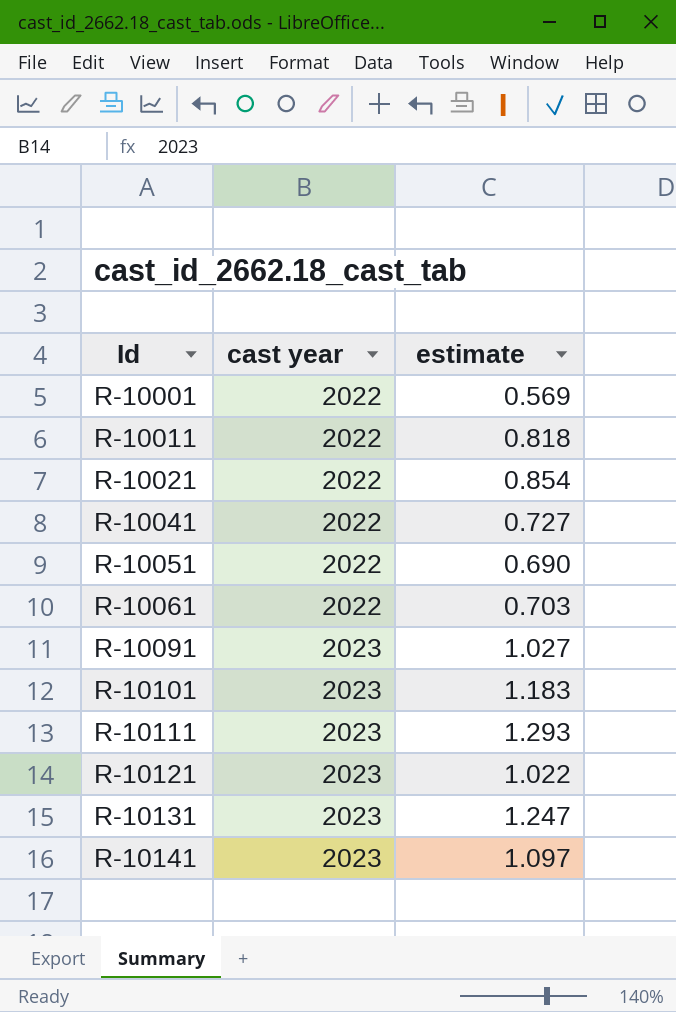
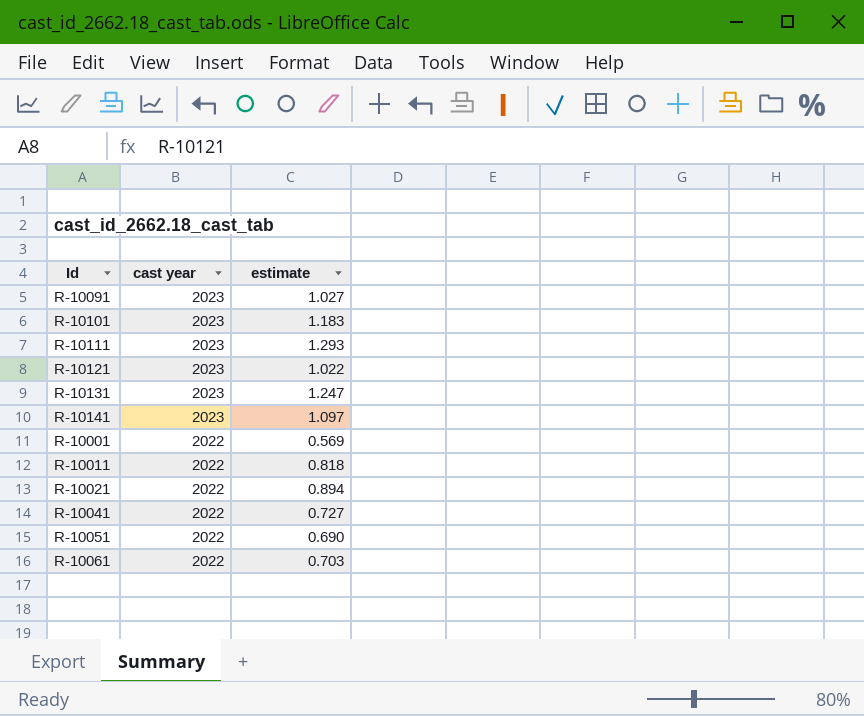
row order: Id ascending -> cast year descending
R-10021 | estimate: 0.854 -> 0.894

